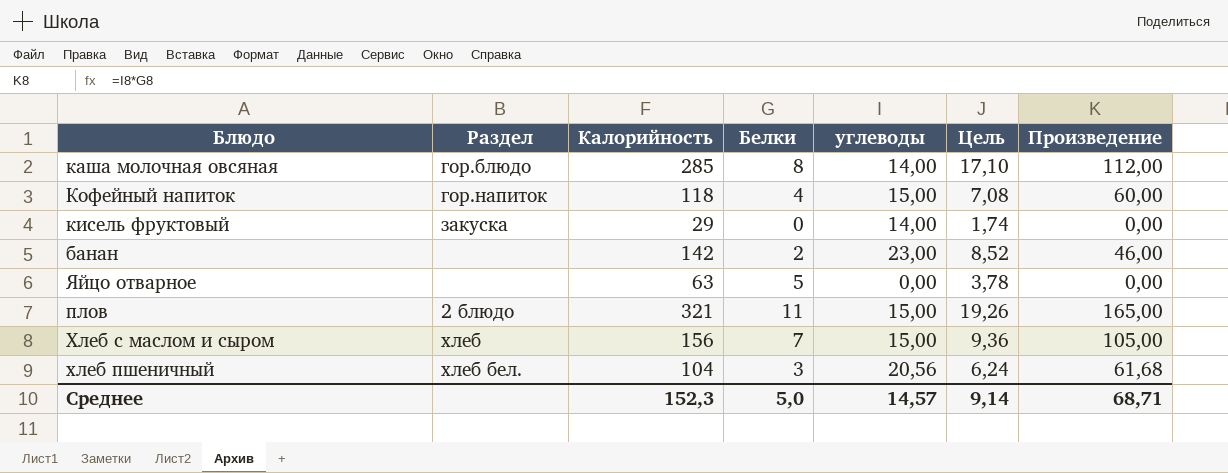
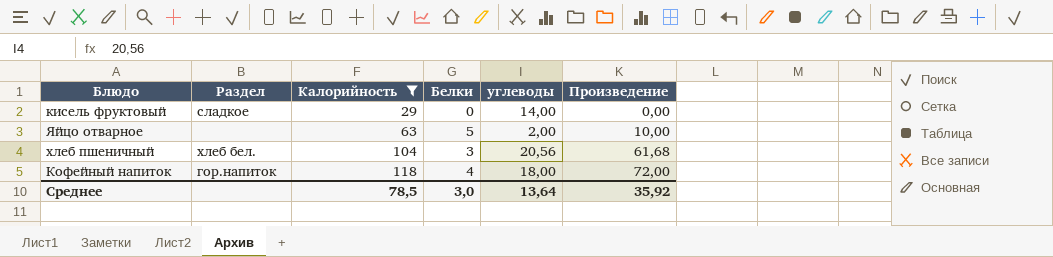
filter: none -> Калорийность <= 118
row order: none -> Калорийность ascending
column Цель | formula: [Калорийность] * 0,06 -> none
кисель фруктовый | Раздел: закуска -> сладкое
Яйцо отварное | углеводы: 0,00 -> 2,00
Яйцо отварное | Произведение: 0,00 -> 10,00
Кофейный напиток | углеводы: 15,00 -> 18,00
Кофейный напиток | Произведение: 60,00 -> 72,00
Среднее | Калорийность: 152,3 -> 78,5
Среднее | Белки: 5,0 -> 3,0
Среднее | углеводы: 14,57 -> 13,64
Среднее | Произведение: 68,71 -> 35,92

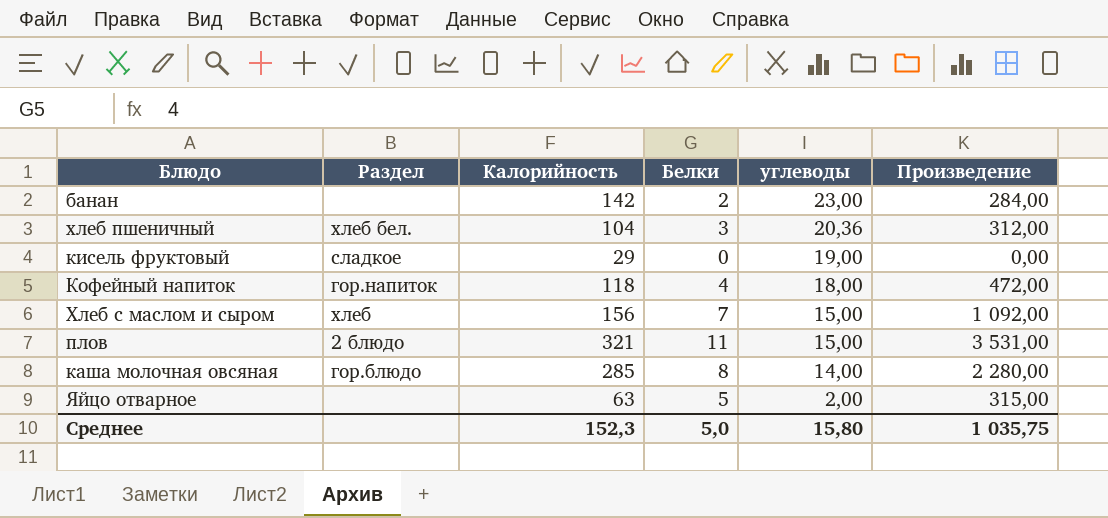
filter: Калорийность <= 118 -> none
row order: Калорийность ascending -> углеводы descending
column Произведение | formula: [Белки] * [углеводы] -> [Калорийность] * [Белки]
хлеб пшеничный | углеводы: 20,56 -> 20,36
кисель фруктовый | углеводы: 14,00 -> 19,00
Среднее | Калорийность: 78,5 -> 152,3
Среднее | Белки: 3,0 -> 5,0
Среднее | углеводы: 13,64 -> 15,80
Среднее | Произведение: 35,92 -> 1 035,75

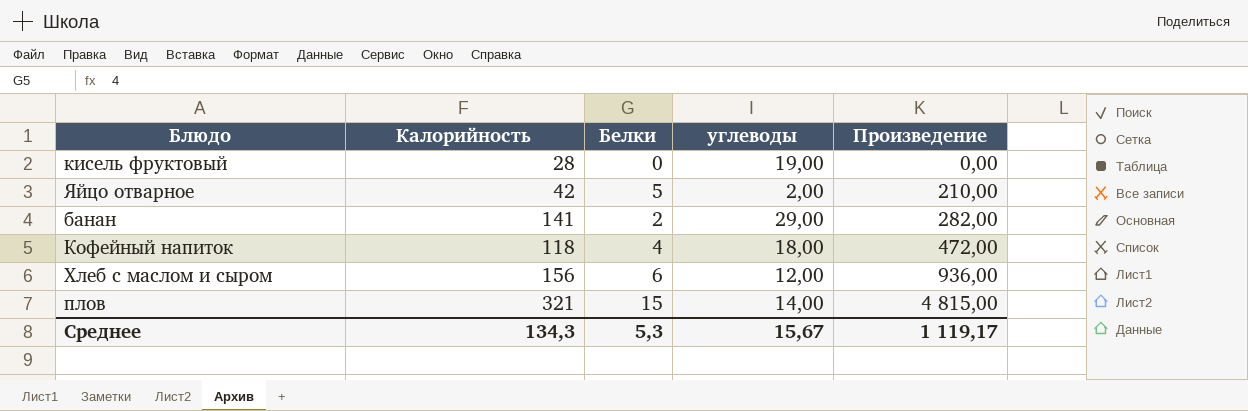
row order: углеводы descending -> Произведение ascending
column Раздел | position: 2 -> none
row хлеб пшеничный: хлеб бел. | 104 | 3 | 20,36 | 312,00 -> none
row каша молочная овсяная: гор.блюдо | 285 | 8 | 14,00 | 2 280,00 -> none
кисель фруктовый | Калорийность: 29 -> 28
Яйцо отварное | Калорийность: 63 -> 42
Яйцо отварное | Произведение: 315,00 -> 210,00
банан | Калорийность: 142 -> 141
банан | углеводы: 23,00 -> 29,00
банан | Произведение: 284,00 -> 282,00
Хлеб с маслом и сыром | Белки: 7 -> 6
Хлеб с маслом и сыром | углеводы: 15,00 -> 12,00
Хлеб с маслом и сыром | Произведение: 1 092,00 -> 936,00
плов | Белки: 11 -> 15
плов | углеводы: 15,00 -> 14,00
плов | Произведение: 3 531,00 -> 4 815,00
Среднее | Калорийность: 152,3 -> 134,3
Среднее | Белки: 5,0 -> 5,3
Среднее | углеводы: 15,80 -> 15,67
Среднее | Произведение: 1 035,75 -> 1 119,17

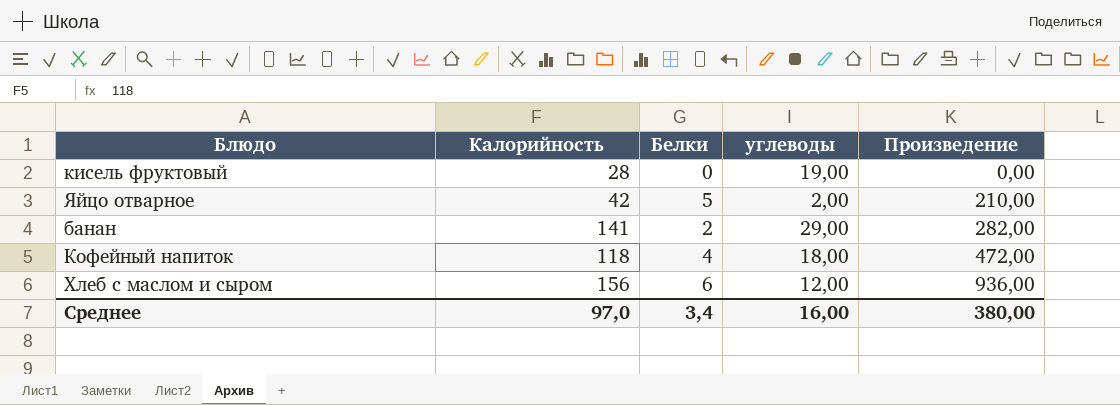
row плов: 321 | 15 | 14,00 | 4 815,00 -> none
Среднее | Калорийность: 134,3 -> 97,0
Среднее | Белки: 5,3 -> 3,4
Среднее | углеводы: 15,67 -> 16,00
Среднее | Произведение: 1 119,17 -> 380,00

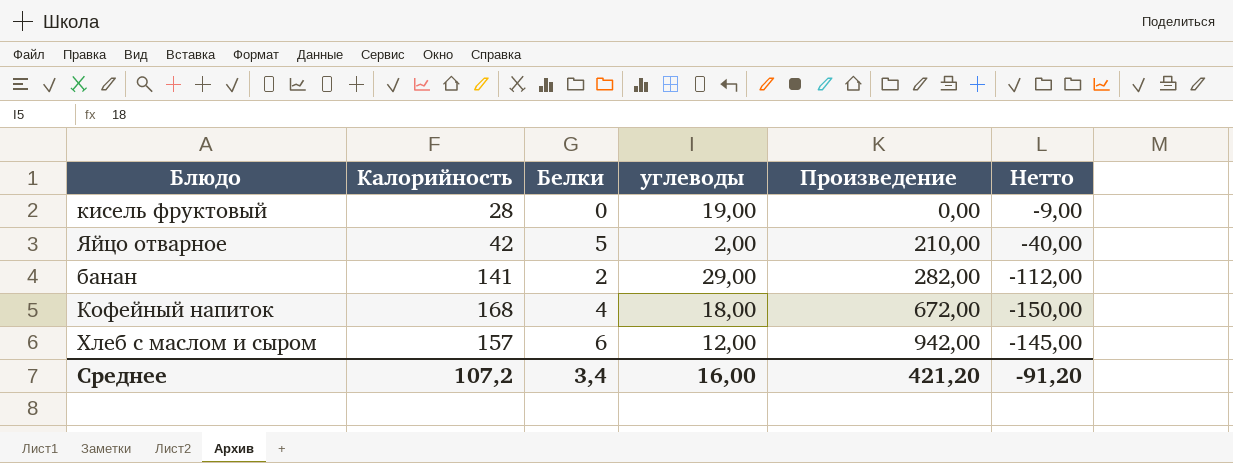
column Нетто | formula: none -> [углеводы] - [Калорийность]
Кофейный напиток | Калорийность: 118 -> 168
Кофейный напиток | Произведение: 472,00 -> 672,00
Хлеб с маслом и сыром | Калорийность: 156 -> 157
Хлеб с маслом и сыром | Произведение: 936,00 -> 942,00
Среднее | Калорийность: 97,0 -> 107,2
Среднее | Произведение: 380,00 -> 421,20

